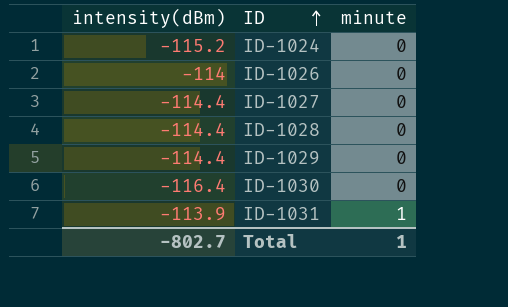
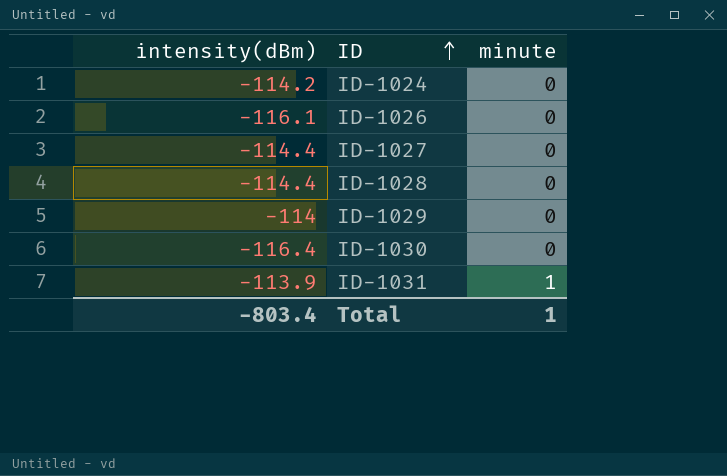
ID-1024 | intensity(dBm): -115.2 -> -114.2
ID-1026 | intensity(dBm): -114 -> -116.1
ID-1029 | intensity(dBm): -114.4 -> -114
Total | intensity(dBm): -802.7 -> -803.4

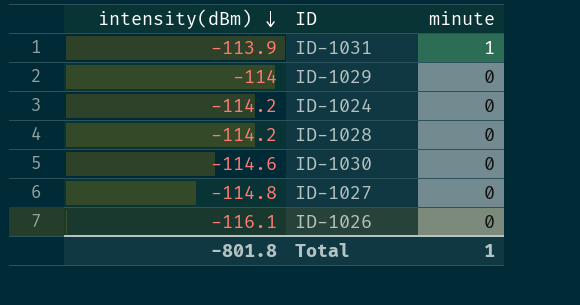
row order: ID ascending -> intensity(dBm) descending
ID-1028 | intensity(dBm): -114.4 -> -114.2
ID-1030 | intensity(dBm): -116.4 -> -114.6
ID-1027 | intensity(dBm): -114.4 -> -114.8
Total | intensity(dBm): -803.4 -> -801.8

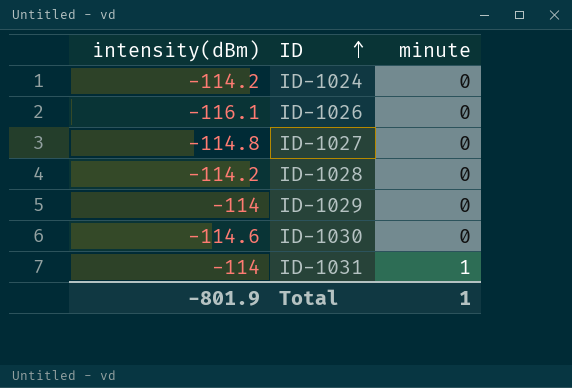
row order: intensity(dBm) descending -> ID ascending
ID-1031 | intensity(dBm): -113.9 -> -114
Total | intensity(dBm): -801.8 -> -801.9

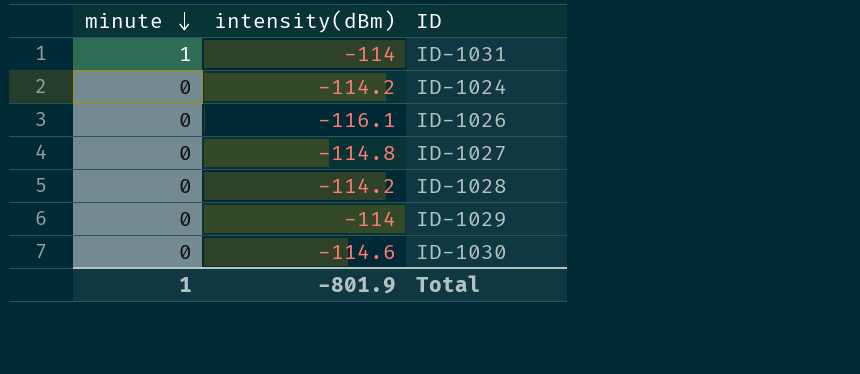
row order: ID ascending -> minute descending
column minute | position: 3 -> 1

